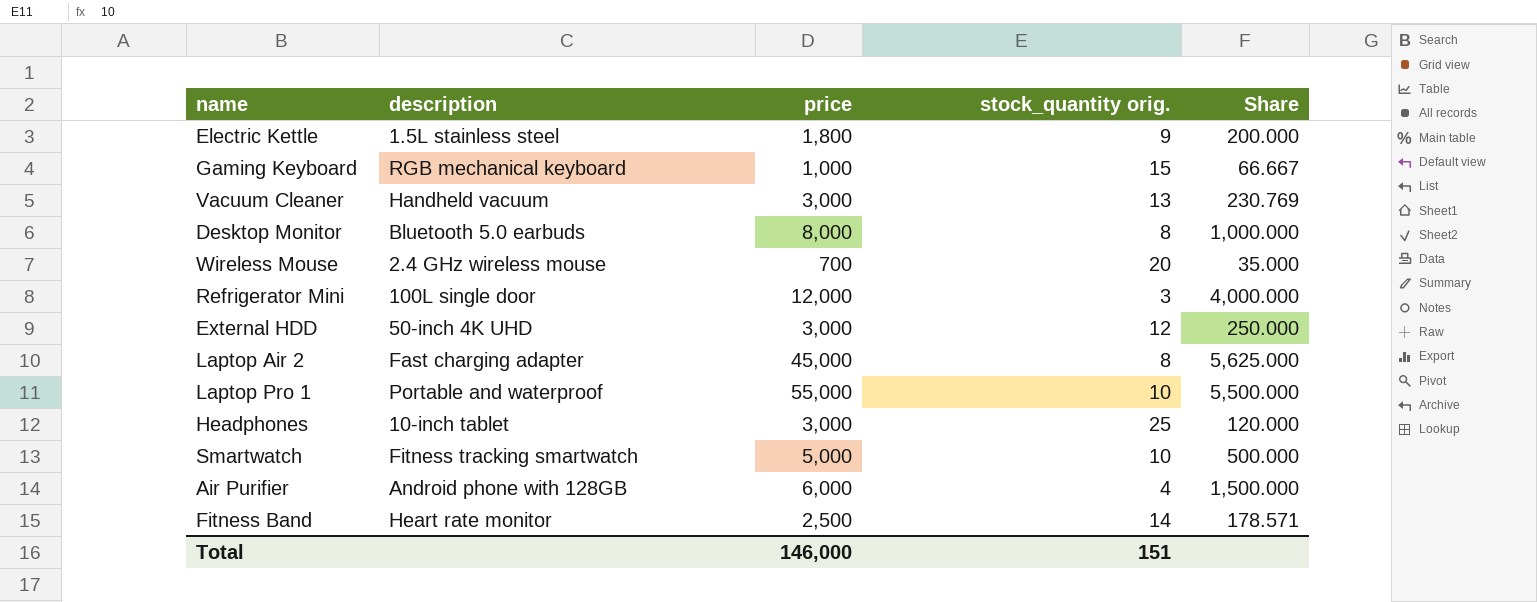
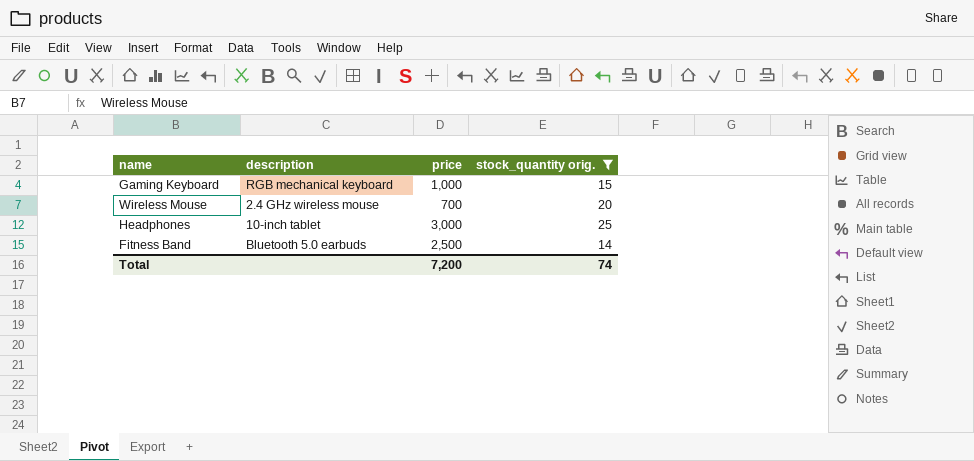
filter: none -> stock_quantity orig. >= 14
column Share | formula: [price] / [stock_quantity orig.] -> none
Fitness Band | description: Heart rate monitor -> Bluetooth 5.0 earbuds
Total | price: 146,000 -> 7,200
Total | stock_quantity orig.: 151 -> 74

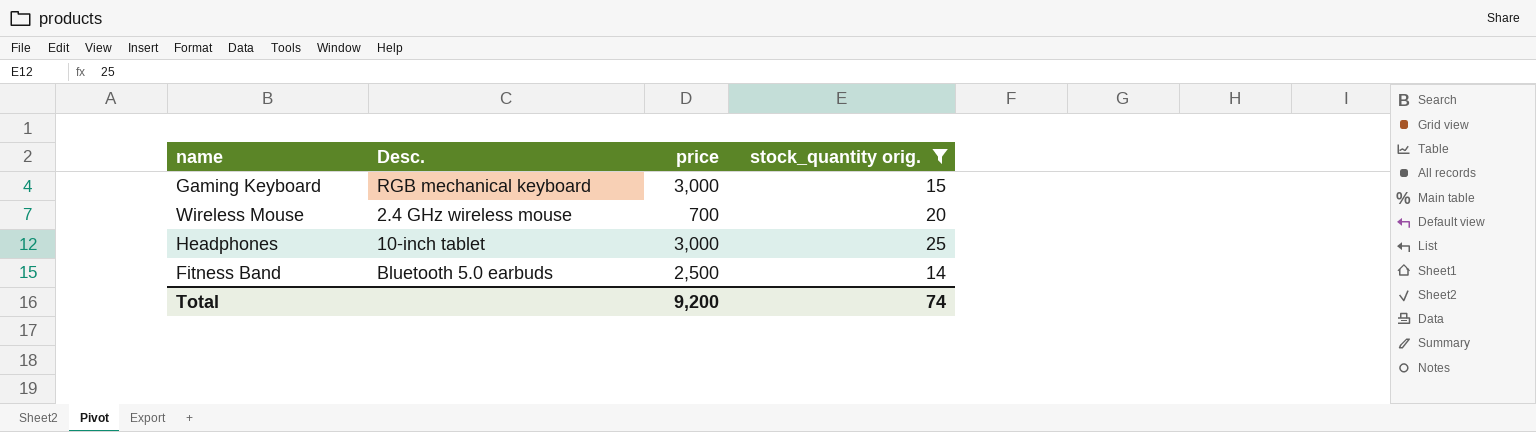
column name: description -> Desc.
Gaming Keyboard | price: 1,000 -> 3,000
Total | price: 7,200 -> 9,200

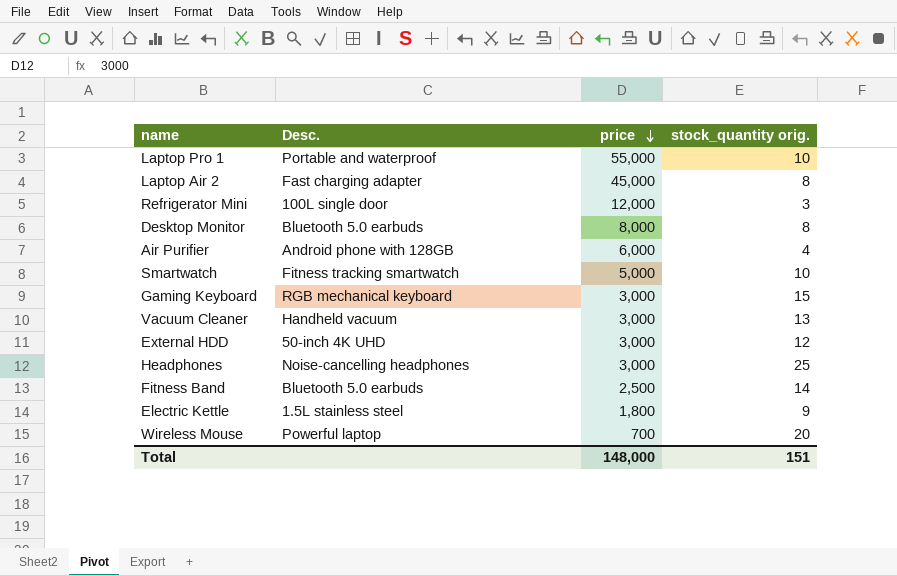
filter: stock_quantity orig. >= 14 -> none
row order: none -> price descending
Headphones | Desc.: 10-inch tablet -> Noise-cancelling headphones
Wireless Mouse | Desc.: 2.4 GHz wireless mouse -> Powerful laptop
Total | price: 9,200 -> 148,000
Total | stock_quantity orig.: 74 -> 151

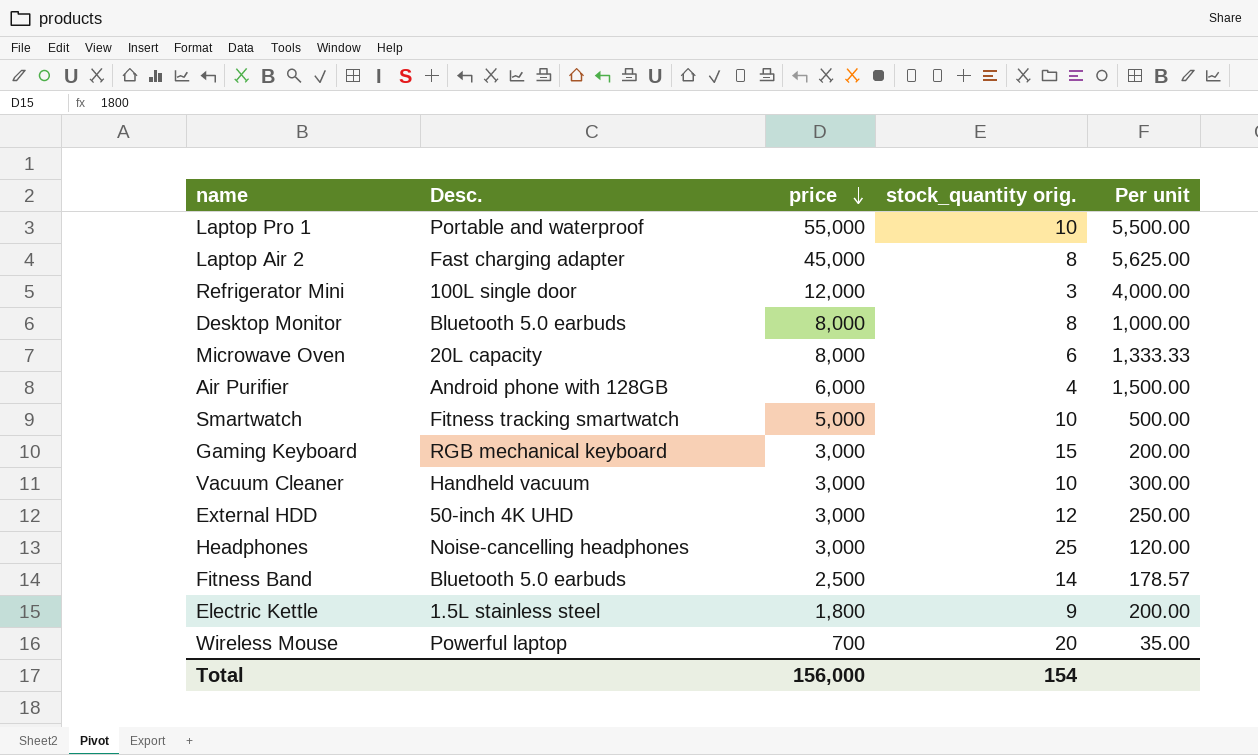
column Per unit | formula: none -> [price] / [stock_quantity orig.]
row Microwave Oven: none -> 20L capacity | 8,000 | 6 | 1,333.33
Vacuum Cleaner | stock_quantity orig.: 13 -> 10
Total | price: 148,000 -> 156,000
Total | stock_quantity orig.: 151 -> 154

